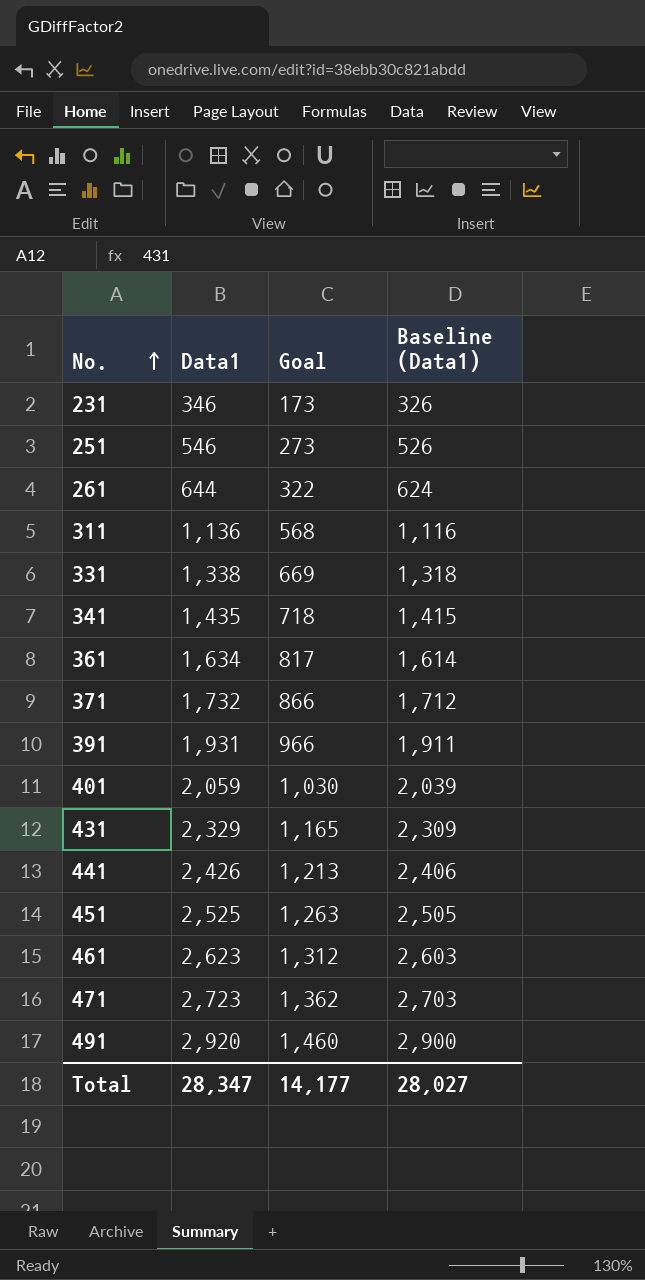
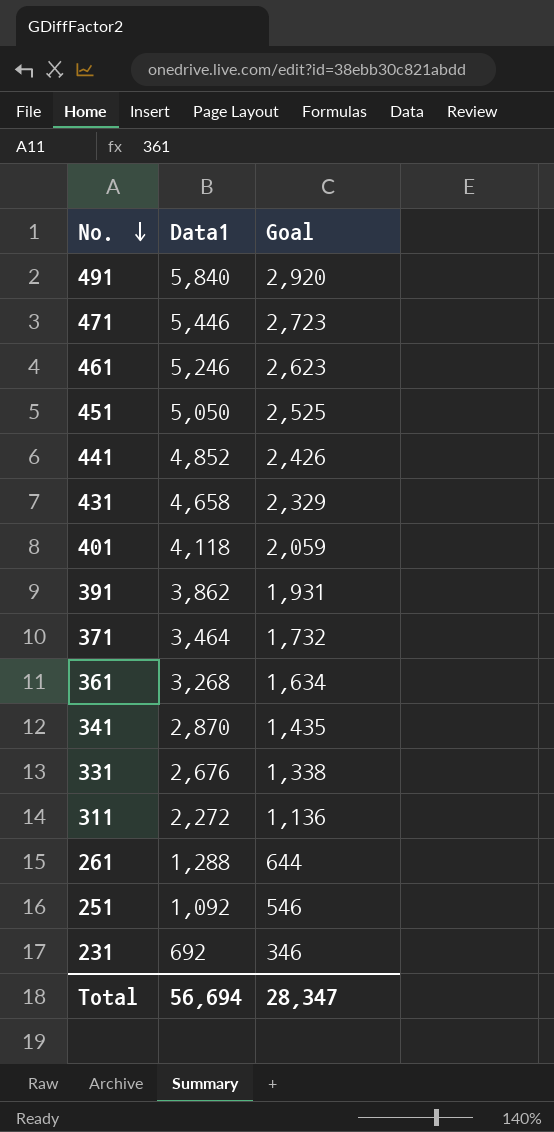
row order: No. ascending -> No. descending
column Baseline (Data1) | formula: [Data1] - 20 -> none
491 | Data1: 2,920 -> 5,840
491 | Goal: 1,460 -> 2,920
471 | Data1: 2,723 -> 5,446
471 | Goal: 1,362 -> 2,723
461 | Data1: 2,623 -> 5,246
461 | Goal: 1,312 -> 2,623
451 | Data1: 2,525 -> 5,050
451 | Goal: 1,263 -> 2,525
441 | Data1: 2,426 -> 4,852
441 | Goal: 1,213 -> 2,426
431 | Data1: 2,329 -> 4,658
431 | Goal: 1,165 -> 2,329
401 | Data1: 2,059 -> 4,118
401 | Goal: 1,030 -> 2,059
391 | Data1: 1,931 -> 3,862
391 | Goal: 966 -> 1,931
371 | Data1: 1,732 -> 3,464
371 | Goal: 866 -> 1,732
361 | Data1: 1,634 -> 3,268
361 | Goal: 817 -> 1,634
341 | Data1: 1,435 -> 2,870
341 | Goal: 718 -> 1,435
331 | Data1: 1,338 -> 2,676
331 | Goal: 669 -> 1,338
311 | Data1: 1,136 -> 2,272
311 | Goal: 568 -> 1,136
261 | Data1: 644 -> 1,288
261 | Goal: 322 -> 644
251 | Data1: 546 -> 1,092
251 | Goal: 273 -> 546
231 | Data1: 346 -> 692
231 | Goal: 173 -> 346
Total | Data1: 28,347 -> 56,694
Total | Goal: 14,177 -> 28,347

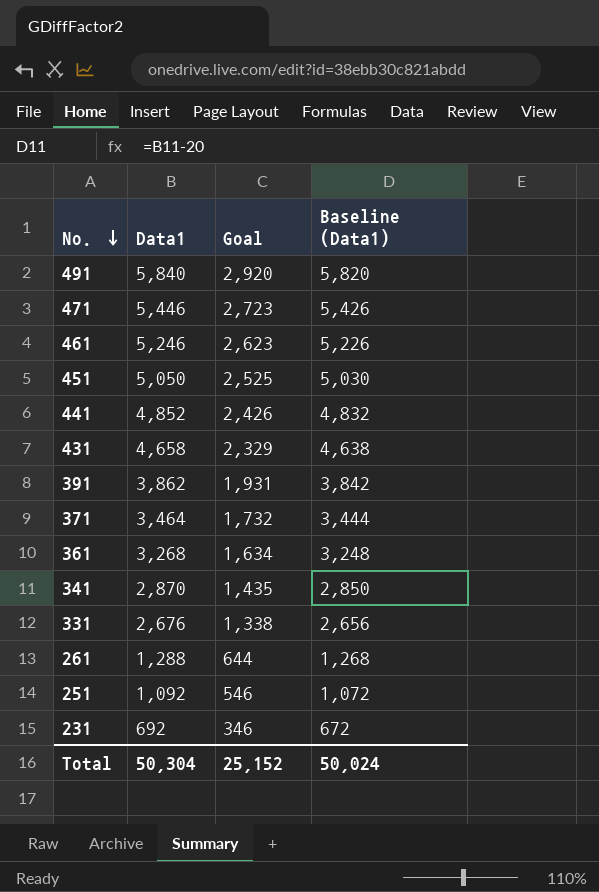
column Baseline (Data1) | formula: none -> [Data1] - 20
row 401: 4,118 | 2,059 -> none
row 311: 2,272 | 1,136 -> none
Total | Data1: 56,694 -> 50,304
Total | Goal: 28,347 -> 25,152

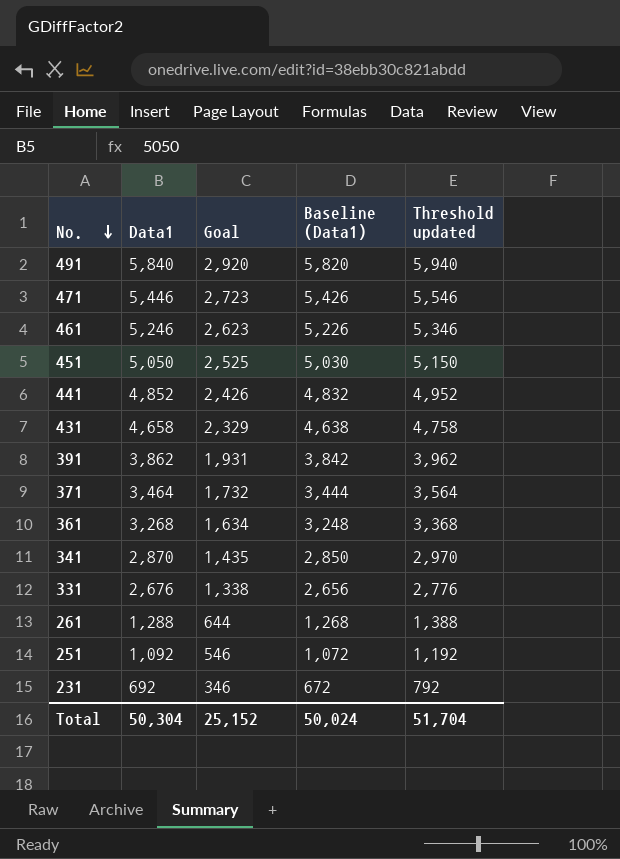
column Threshold updated | formula: none -> [Data1] + 100

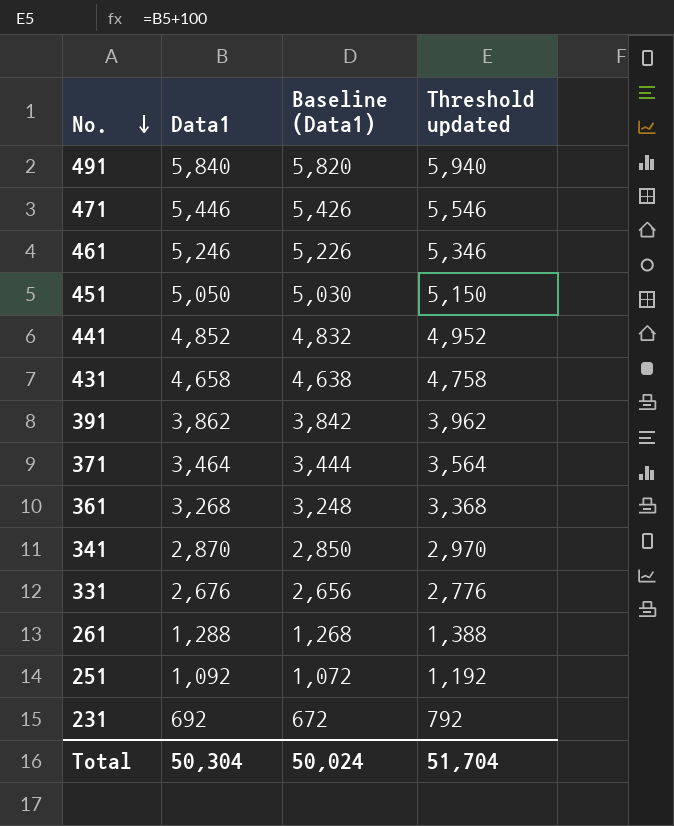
column Goal | formula: [Data1] * 0.5 -> none

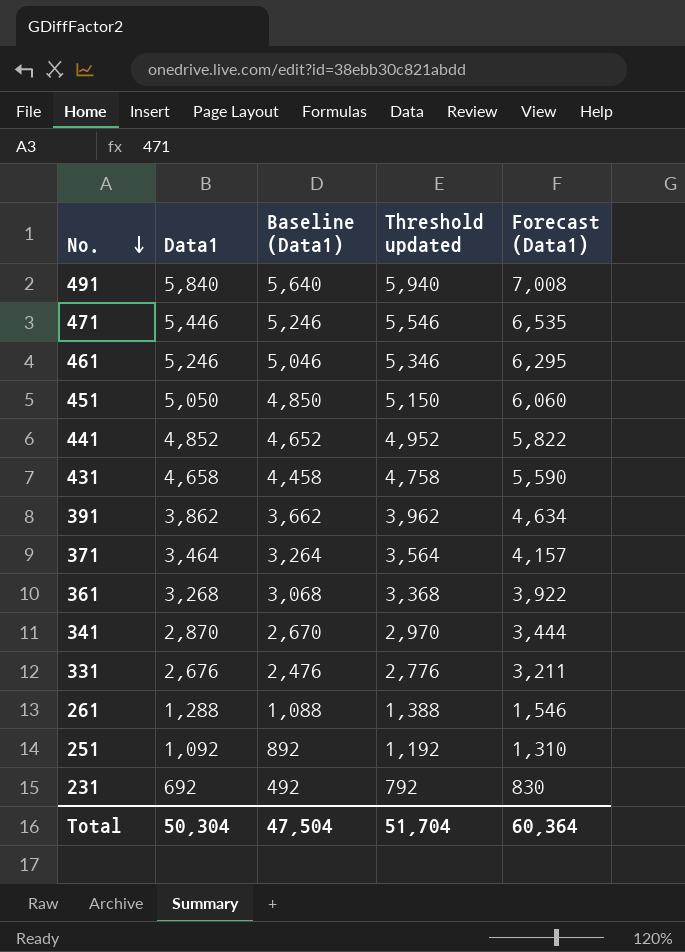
column Baseline (Data1) | formula: [Data1] - 20 -> [Data1] - 200
column Forecast (Data1) | formula: none -> [Data1] * 1.2
Total | Baseline (Data1): 50,024 -> 47,504

